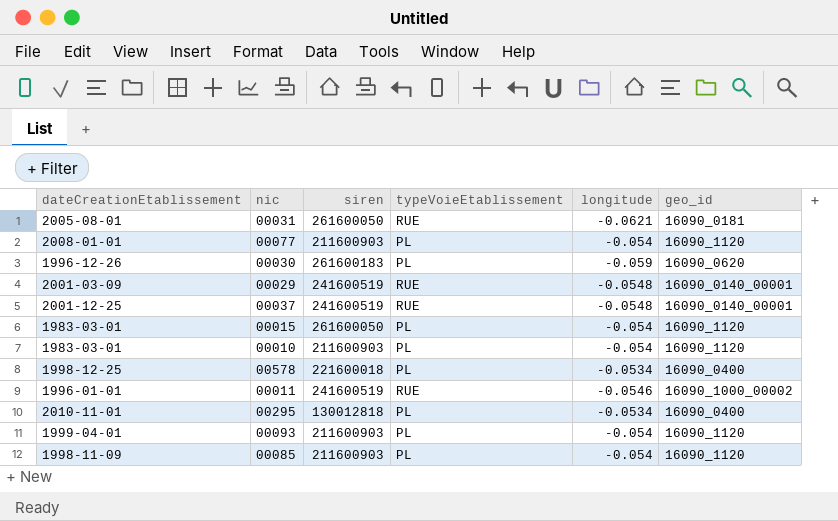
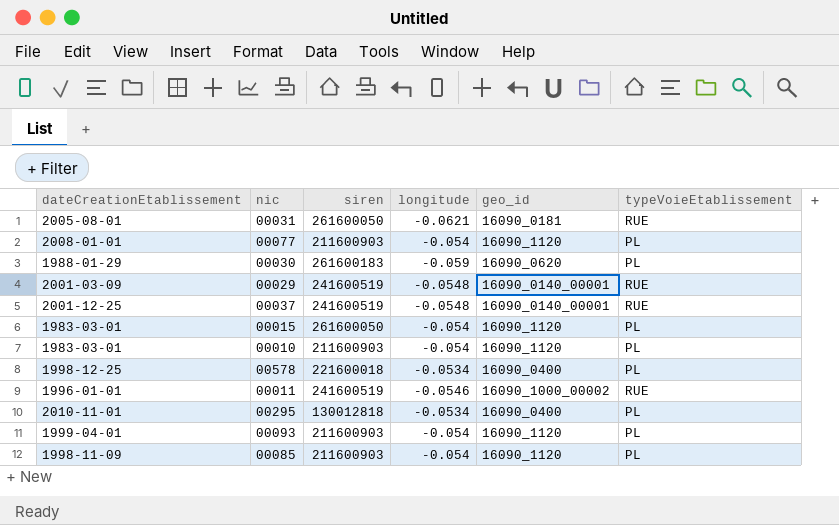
column typeVoieEtablissement | position: 4 -> 6
00030 | dateCreationEtablissement: 1996-12-26 -> 1988-01-29

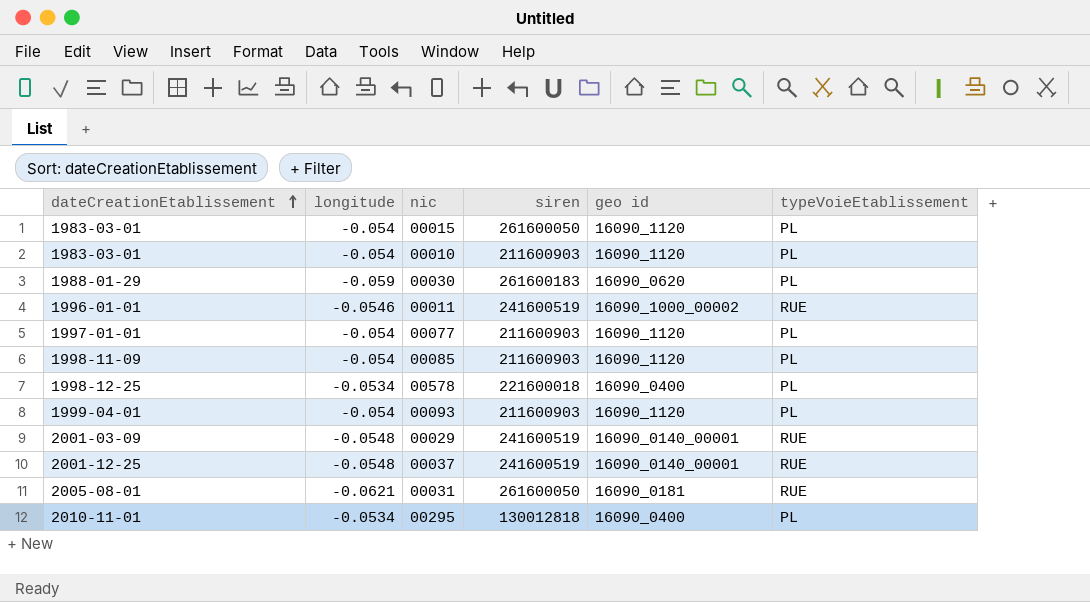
row order: none -> dateCreationEtablissement ascending
column longitude | position: 4 -> 2
column name: geo_id -> geo id
00077 | dateCreationEtablissement: 2008-01-01 -> 1997-01-01

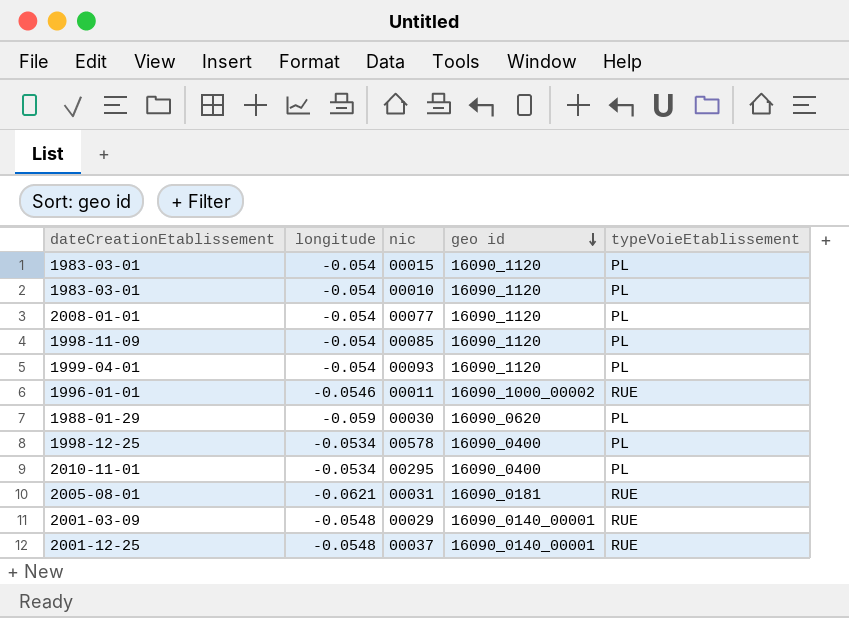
row order: dateCreationEtablissement ascending -> geo id descending
column siren | position: 4 -> none
00077 | dateCreationEtablissement: 1997-01-01 -> 2008-01-01

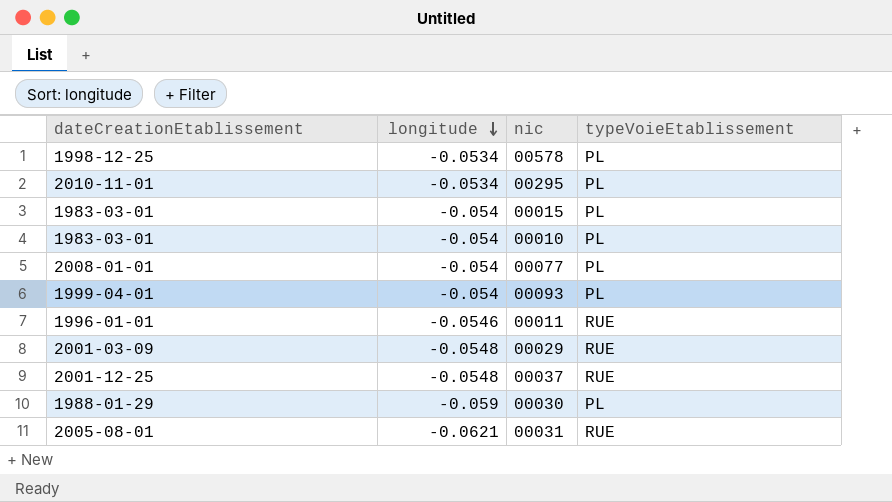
row order: geo id descending -> longitude descending
column geo id | position: 4 -> none
row 00085: 1998-11-09 | -0.054 | 16090_1120 | PL -> none

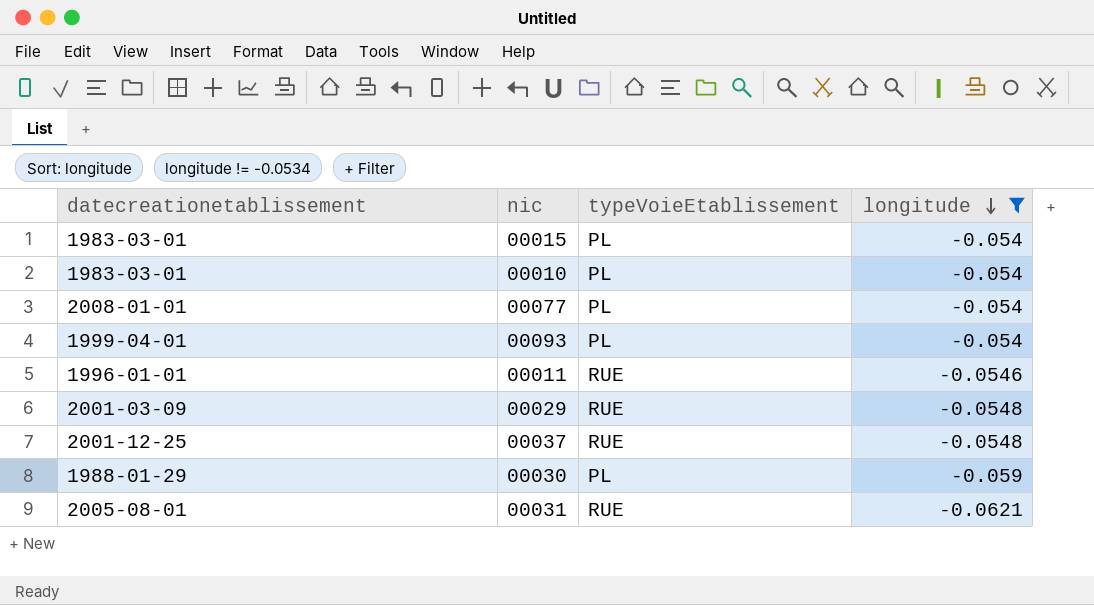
filter: none -> longitude != -0.0534
column name: dateCreationEtablissement -> datecreationetablissement
column longitude | position: 2 -> 4

